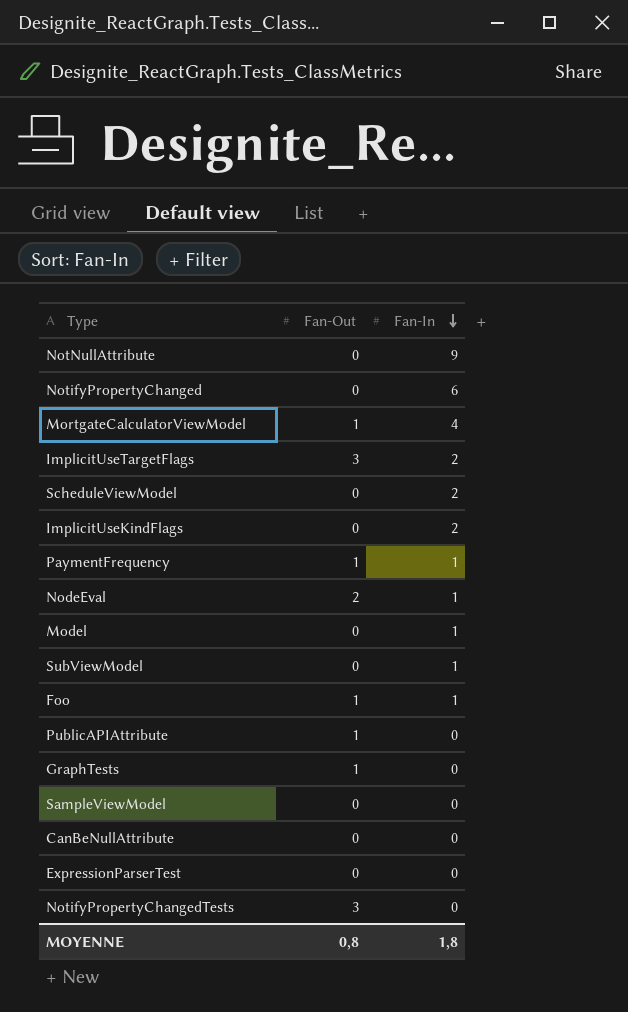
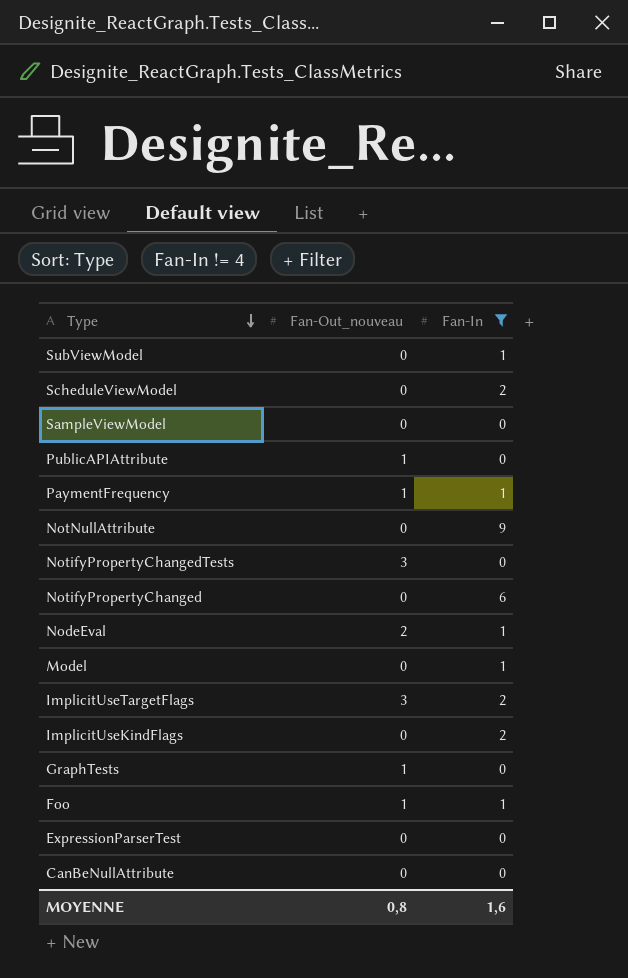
filter: none -> Fan-In != 4
row order: Fan-In descending -> Type descending
column name: Fan-Out -> Fan-Out_nouveau
MOYENNE | Fan-In: 1,8 -> 1,6

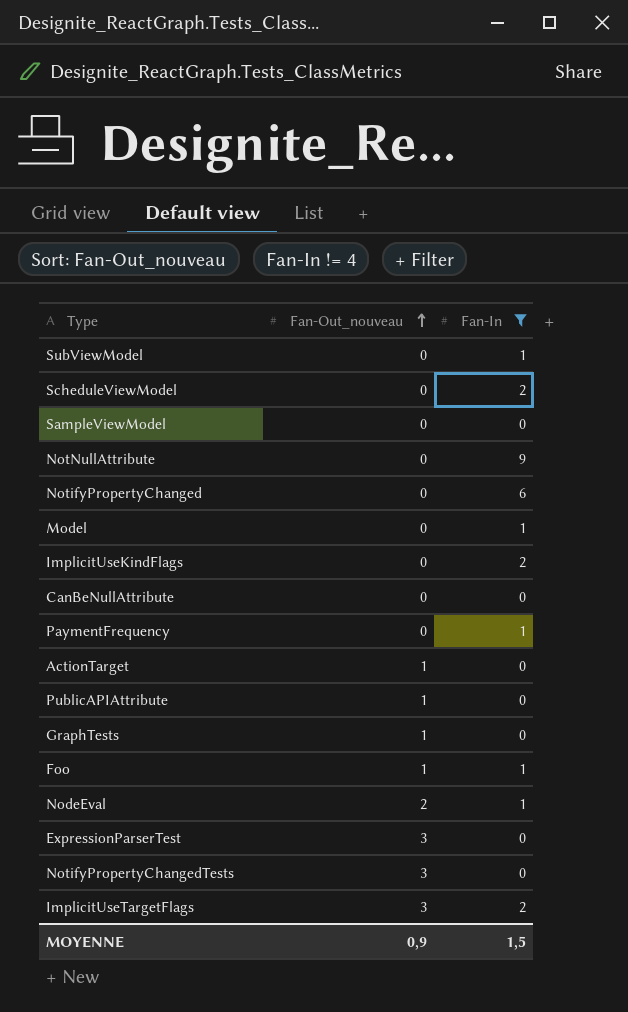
row order: Type descending -> Fan-Out_nouveau ascending
PaymentFrequency | Fan-Out_nouveau: 1 -> 0
row ActionTarget: none -> 1 | 0
ExpressionParserTest | Fan-Out_nouveau: 0 -> 3
MOYENNE | Fan-Out_nouveau: 0,8 -> 0,9
MOYENNE | Fan-In: 1,6 -> 1,5

